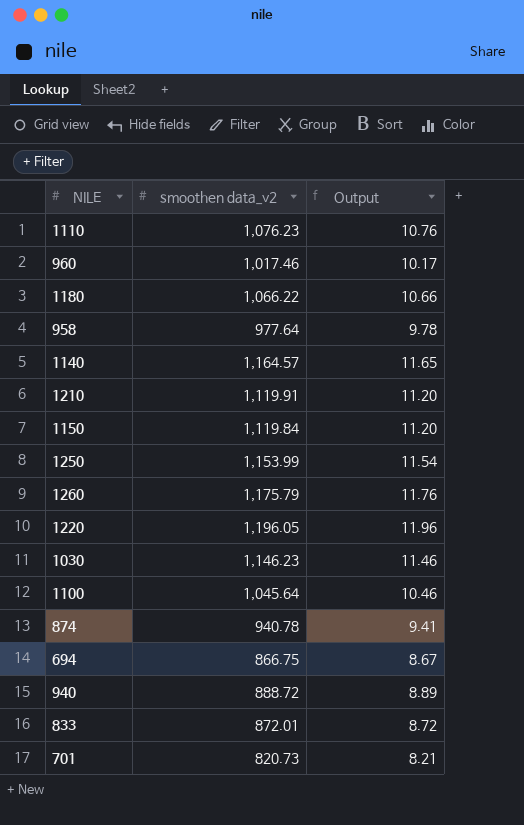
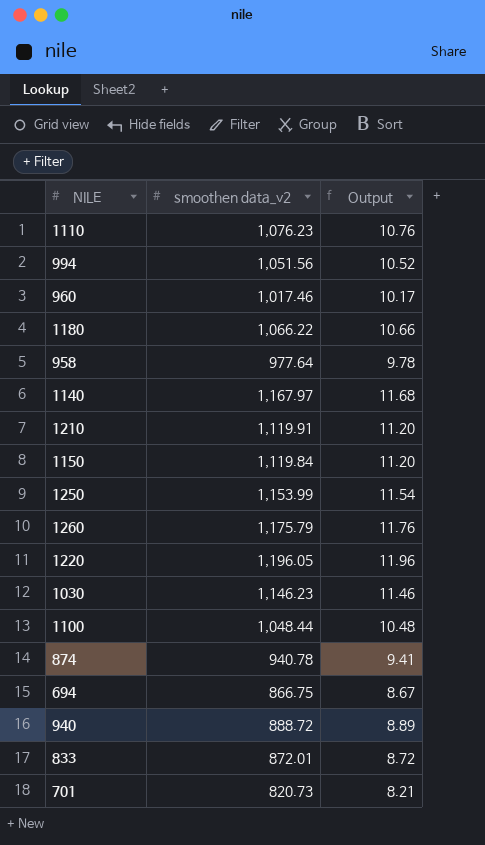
row 994: none -> 1,051.56 | 10.52
1140 | smoothen data_v2: 1,164.57 -> 1,167.97
1140 | Output: 11.65 -> 11.68
1100 | smoothen data_v2: 1,045.64 -> 1,048.44
1100 | Output: 10.46 -> 10.48

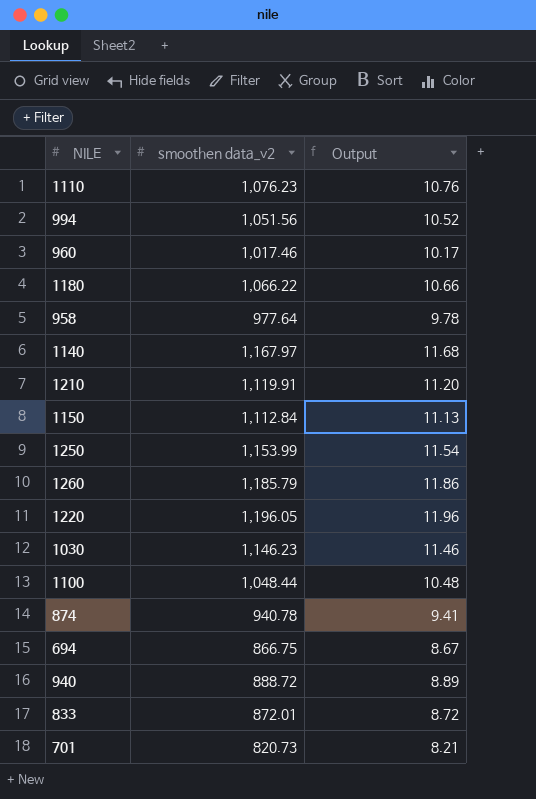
1150 | smoothen data_v2: 1,119.84 -> 1,112.84
1150 | Output: 11.20 -> 11.13
1260 | smoothen data_v2: 1,175.79 -> 1,185.79
1260 | Output: 11.76 -> 11.86

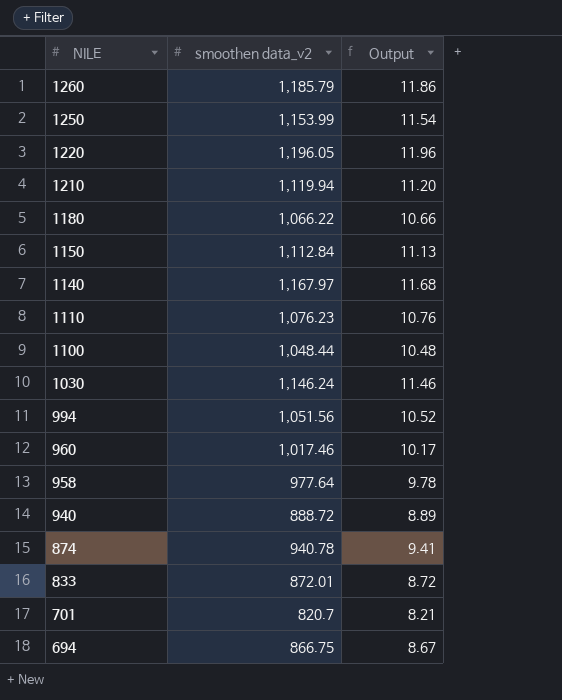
row order: none -> NILE descending
1210 | smoothen data_v2: 1,119.91 -> 1,119.94
1030 | smoothen data_v2: 1,146.23 -> 1,146.24
701 | smoothen data_v2: 820.73 -> 820.7

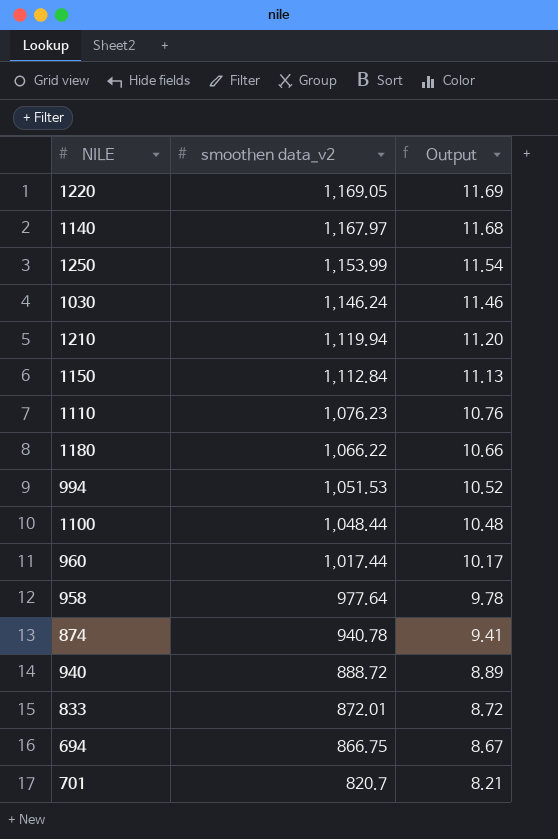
row order: NILE descending -> smoothen data_v2 descending
row 1260: 1,185.79 | 11.86 -> none
1220 | smoothen data_v2: 1,196.05 -> 1,169.05
1220 | Output: 11.96 -> 11.69
994 | smoothen data_v2: 1,051.56 -> 1,051.53
960 | smoothen data_v2: 1,017.46 -> 1,017.44

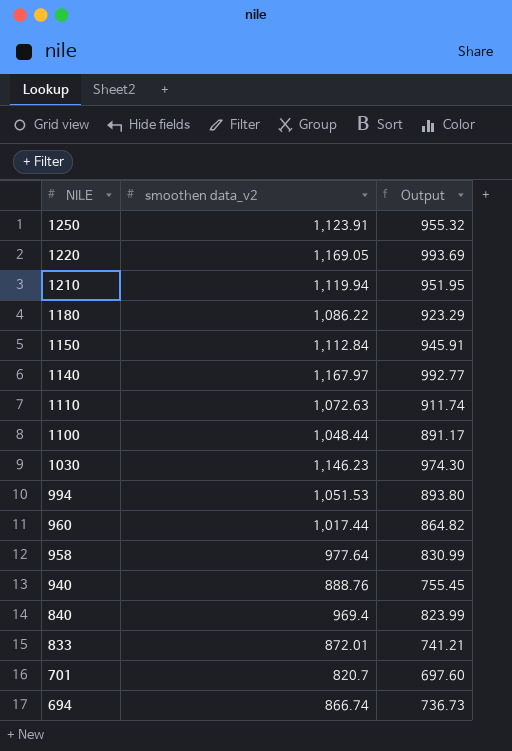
row order: smoothen data_v2 descending -> NILE descending
column Output | formula: [smoothen data_v2] * 0.01 -> [smoothen data_v2] * 0.85
row 874: 940.78 | 9.41 -> none
1250 | smoothen data_v2: 1,153.99 -> 1,123.91
1180 | smoothen data_v2: 1,066.22 -> 1,086.22
1110 | smoothen data_v2: 1,076.23 -> 1,072.63
1030 | smoothen data_v2: 1,146.24 -> 1,146.23
940 | smoothen data_v2: 888.72 -> 888.76
row 840: none -> 969.4 | 823.99
694 | smoothen data_v2: 866.75 -> 866.74

